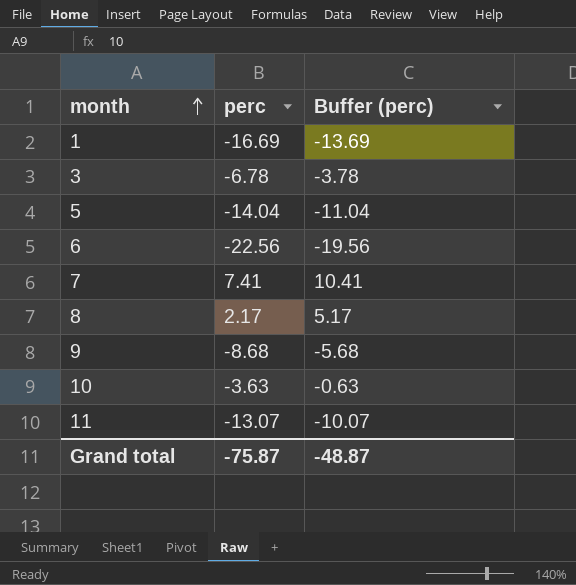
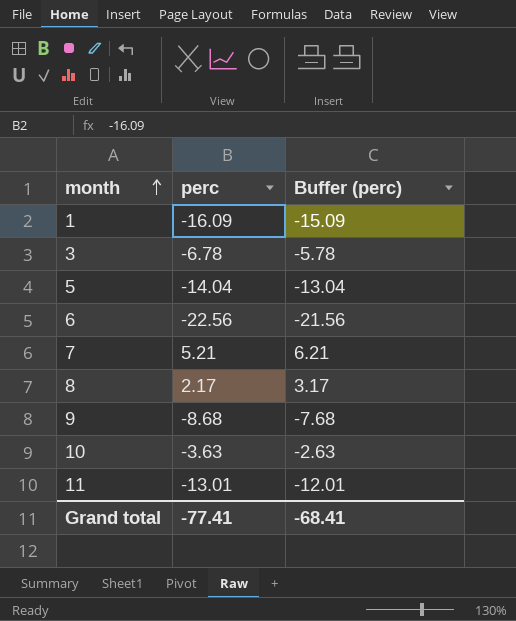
column Buffer (perc) | formula: [perc] + 3 -> [perc] + 1
1 | perc: -16.69 -> -16.09
7 | perc: 7.41 -> 5.21
11 | perc: -13.07 -> -13.01
Grand total | perc: -75.87 -> -77.41
Grand total | Buffer (perc): -48.87 -> -68.41

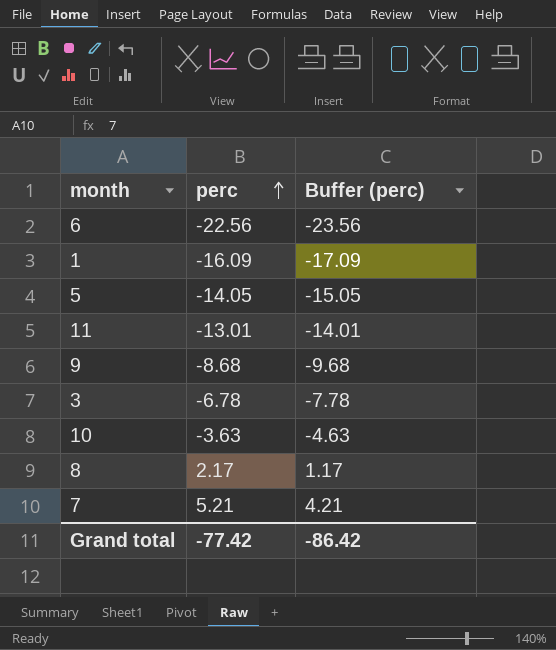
row order: month ascending -> perc ascending
column Buffer (perc) | formula: [perc] + 1 -> [perc] - 1
5 | perc: -14.04 -> -14.05
Grand total | perc: -77.41 -> -77.42
Grand total | Buffer (perc): -68.41 -> -86.42

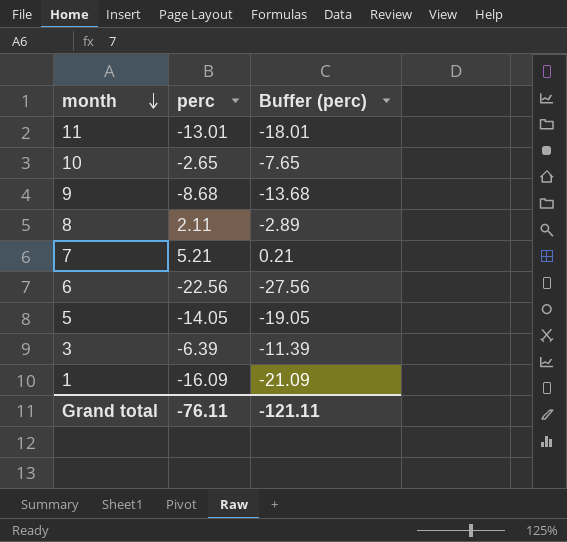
row order: perc ascending -> month descending
column Buffer (perc) | formula: [perc] - 1 -> [perc] - 5
10 | perc: -3.63 -> -2.65
8 | perc: 2.17 -> 2.11
3 | perc: -6.78 -> -6.39
Grand total | perc: -77.42 -> -76.11
Grand total | Buffer (perc): -86.42 -> -121.11

